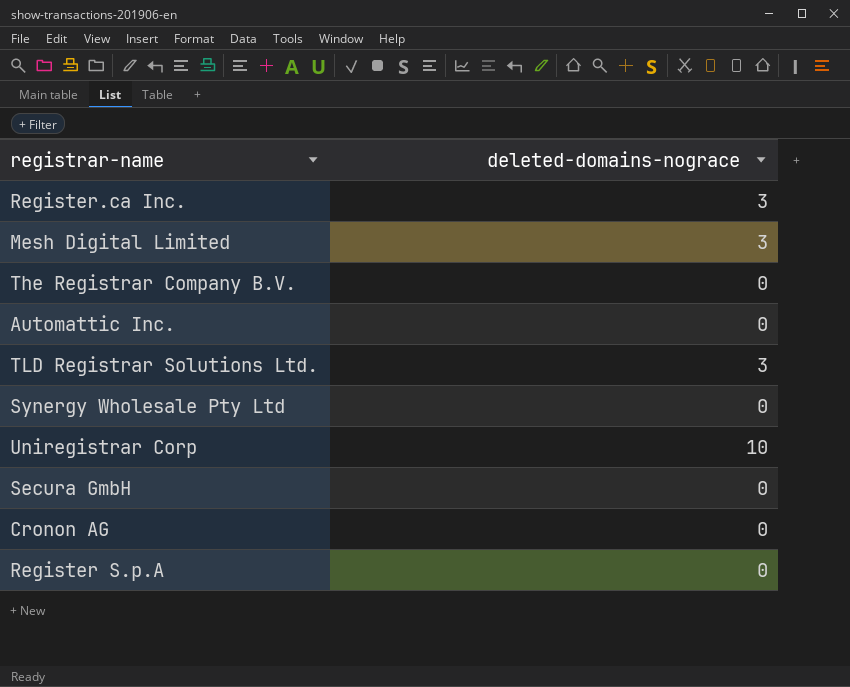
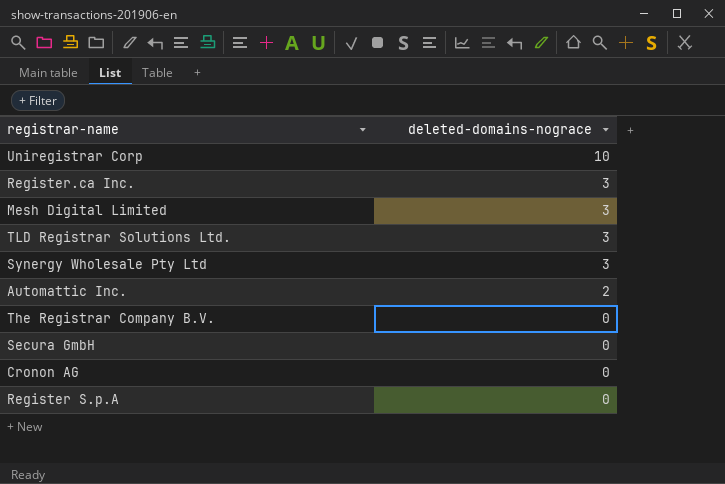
row order: none -> deleted-domains-nograce descending
Synergy Wholesale Pty Ltd | deleted-domains-nograce: 0 -> 3
Automattic Inc. | deleted-domains-nograce: 0 -> 2

